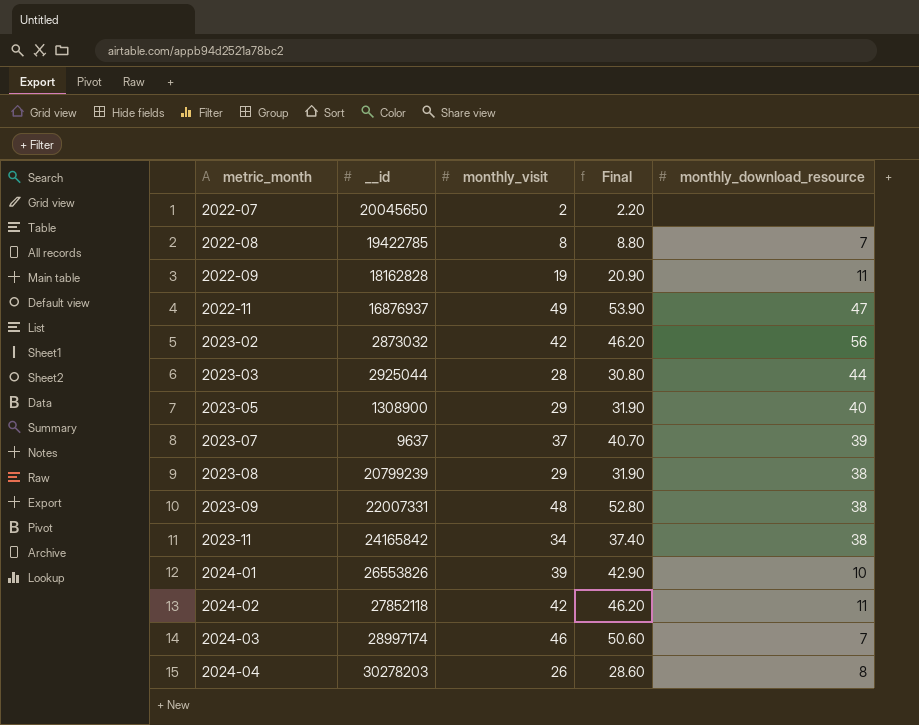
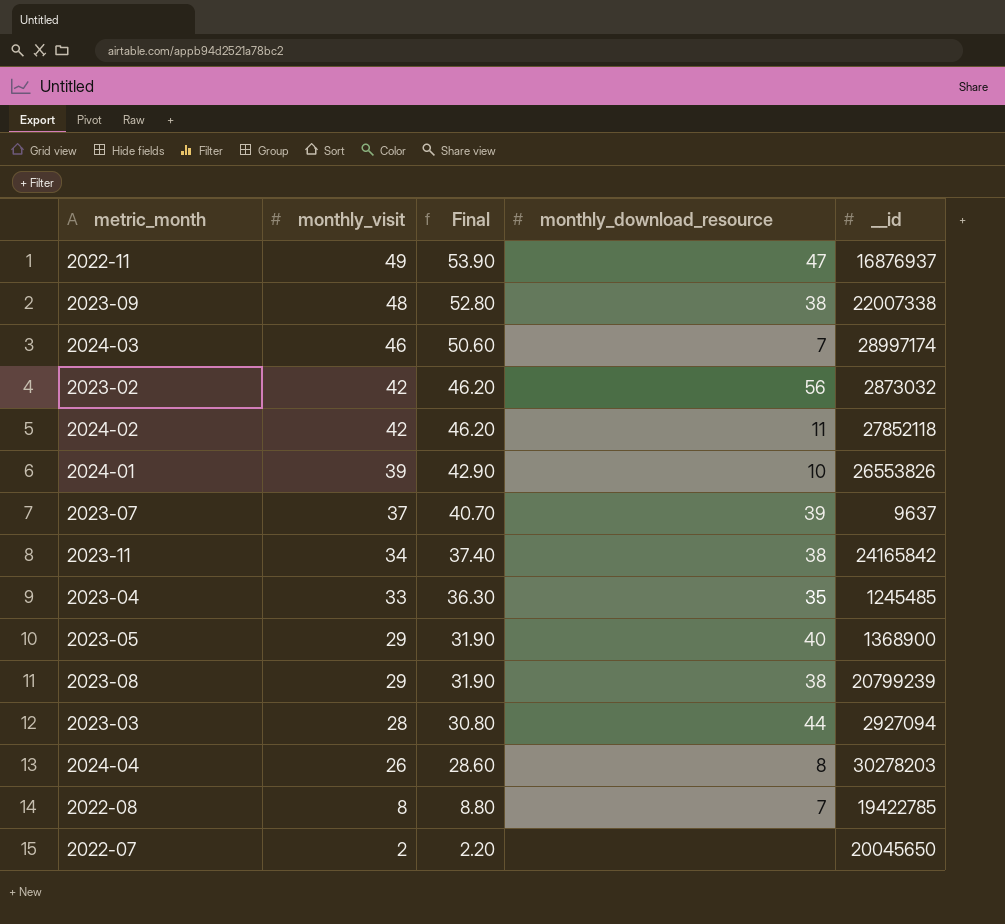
row order: metric_month ascending -> monthly_visit descending
column __id | position: 2 -> 5
row 2022-09: 18162828 | 19 | 20.90 | 11 -> none
2023-09 | __id: 22007331 -> 22007338
row 2023-04: none -> 33 | 36.30 | 35 | 1245485
2023-05 | __id: 1308900 -> 1368900
2023-03 | __id: 2925044 -> 2927094

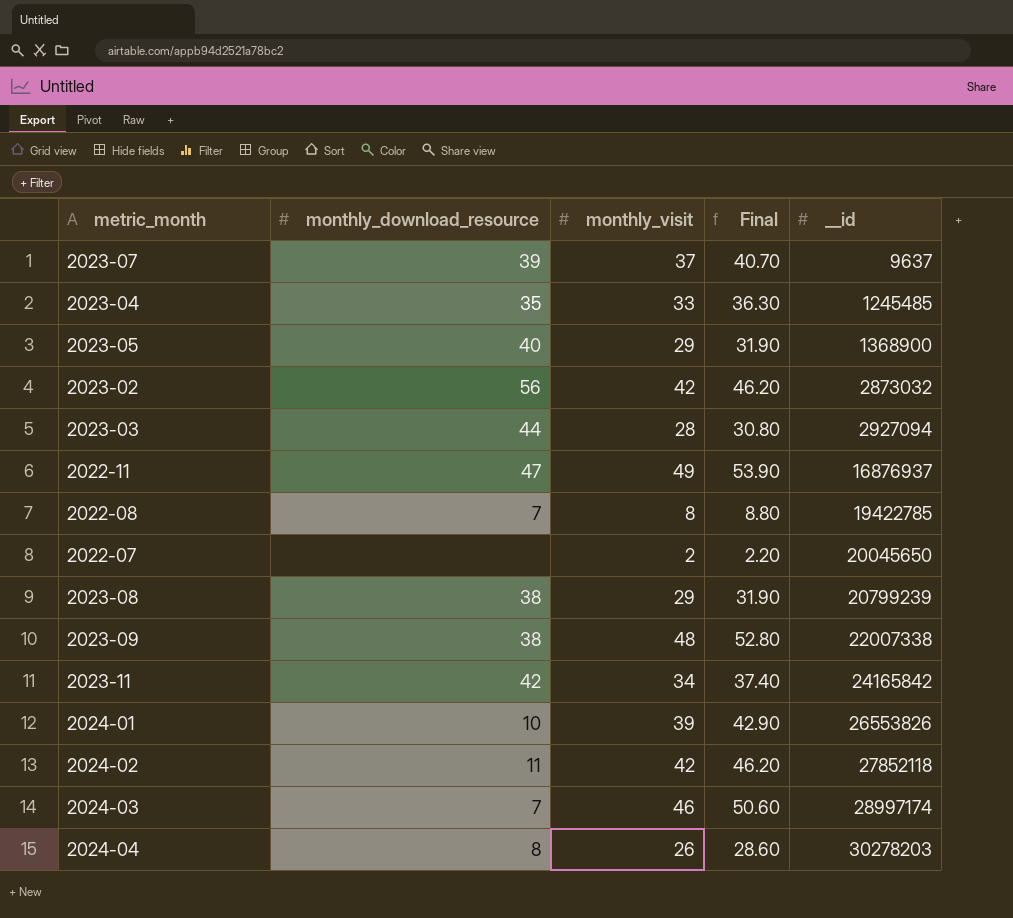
row order: monthly_visit descending -> __id ascending
column monthly_download_resource | position: 4 -> 2
2023-11 | monthly_download_resource: 38 -> 42

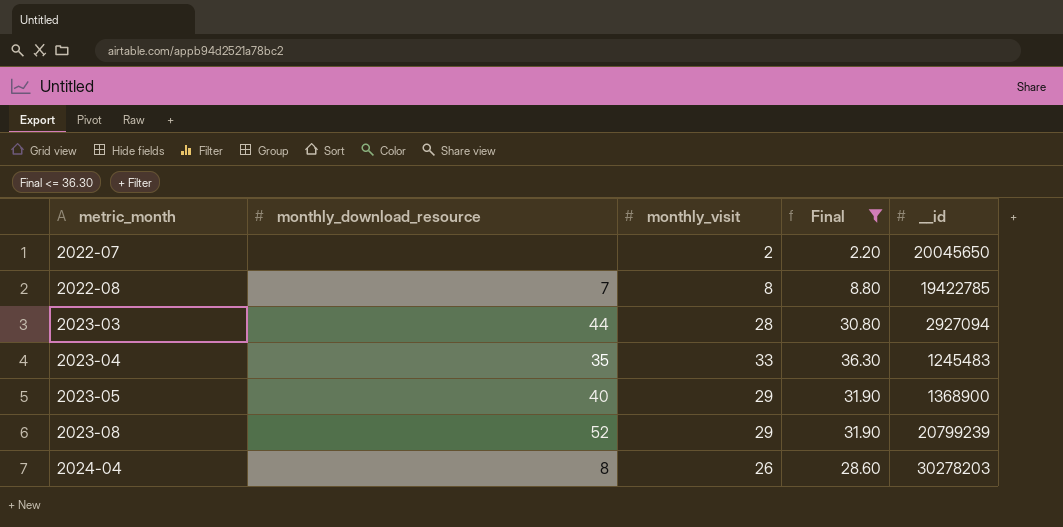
filter: none -> Final <= 36.30
row order: __id ascending -> metric_month ascending
2023-04 | __id: 1245485 -> 1245483
2023-08 | monthly_download_resource: 38 -> 52

